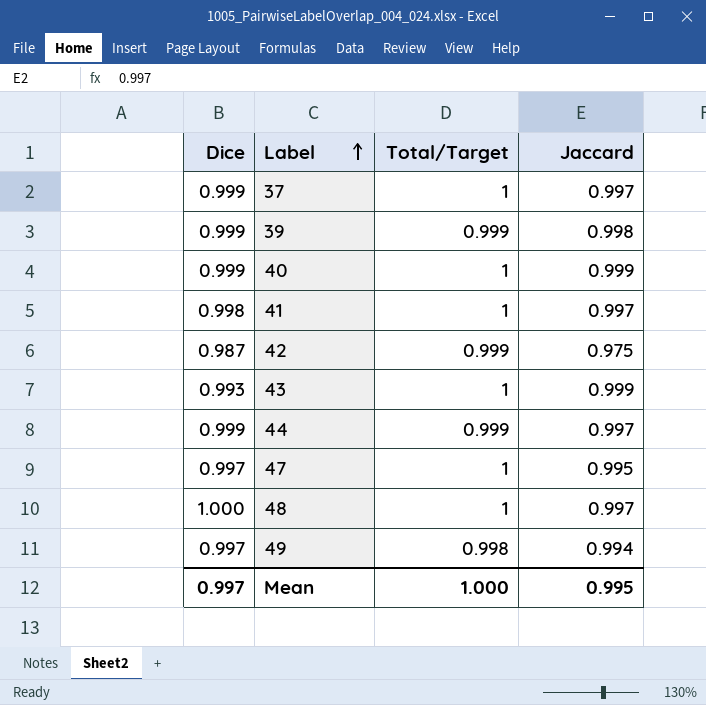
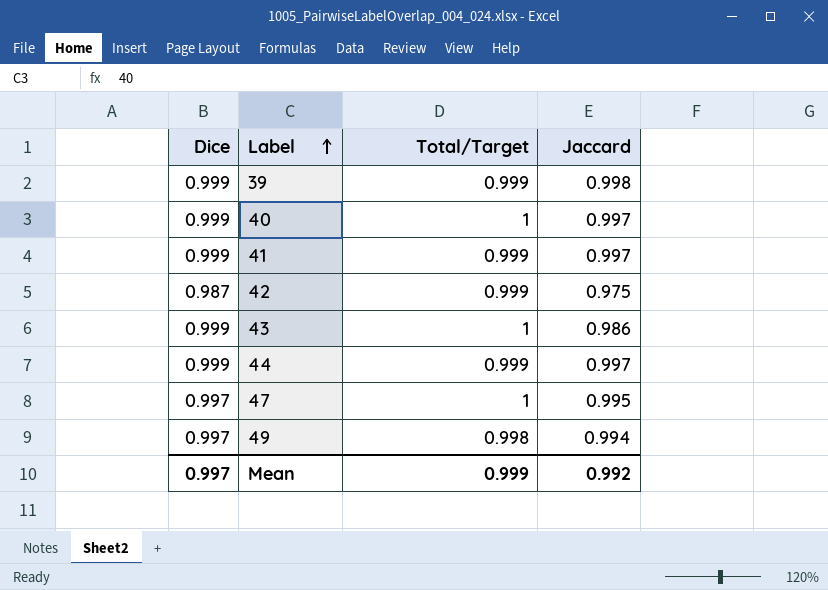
row 37: 0.999 | 1 | 0.997 -> none
row 48: 1.000 | 1 | 0.997 -> none
40 | Jaccard: 0.999 -> 0.997
41 | Dice: 0.998 -> 0.999
41 | Total/Target: 1 -> 0.999
43 | Dice: 0.993 -> 0.999
43 | Jaccard: 0.999 -> 0.986
Mean | Total/Target: 1.000 -> 0.999
Mean | Jaccard: 0.995 -> 0.992

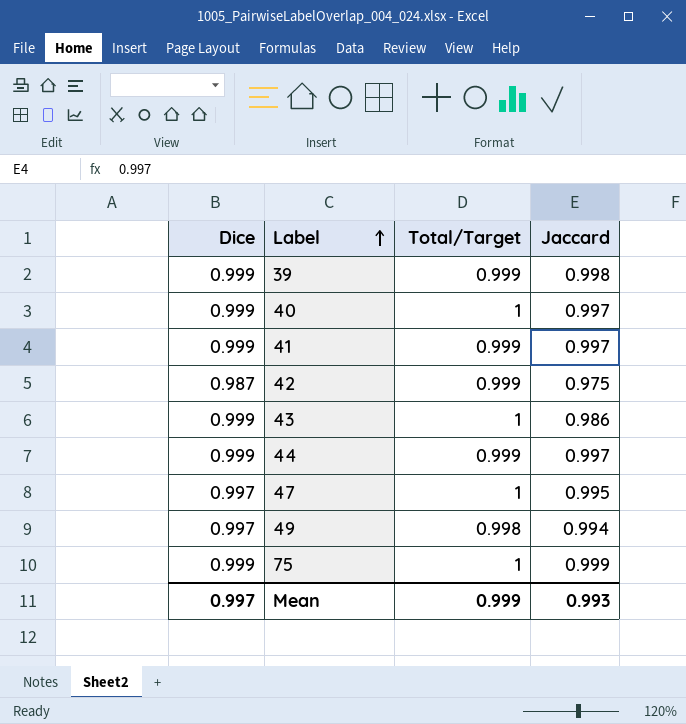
row 75: none -> 0.999 | 1 | 0.999
Mean | Jaccard: 0.992 -> 0.993

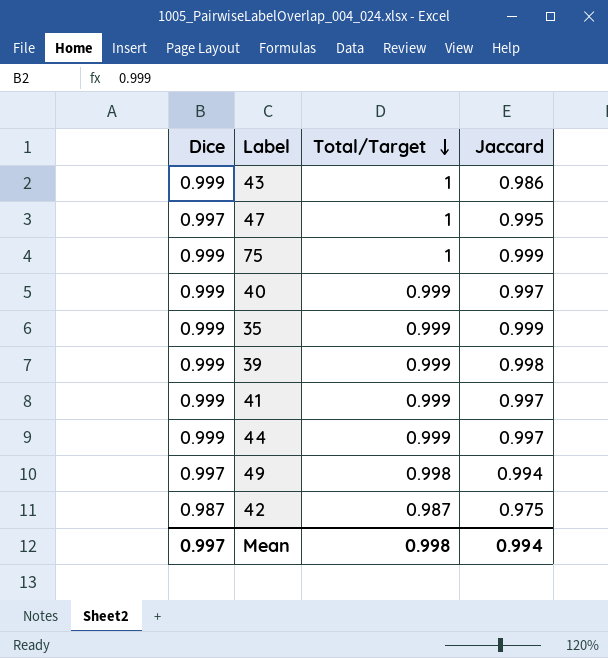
row order: Label ascending -> Total/Target descending
40 | Total/Target: 1 -> 0.999
row 35: none -> 0.999 | 0.999 | 0.999
42 | Total/Target: 0.999 -> 0.987
Mean | Total/Target: 0.999 -> 0.998
Mean | Jaccard: 0.993 -> 0.994

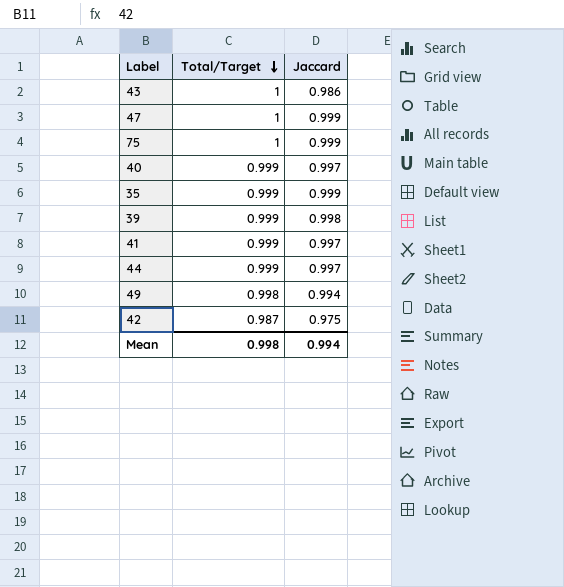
column Dice | position: 1 -> none
47 | Jaccard: 0.995 -> 0.999

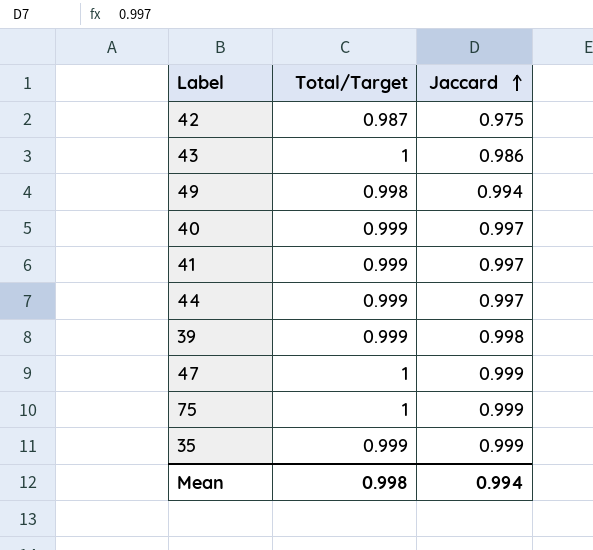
row order: Total/Target descending -> Jaccard ascending

